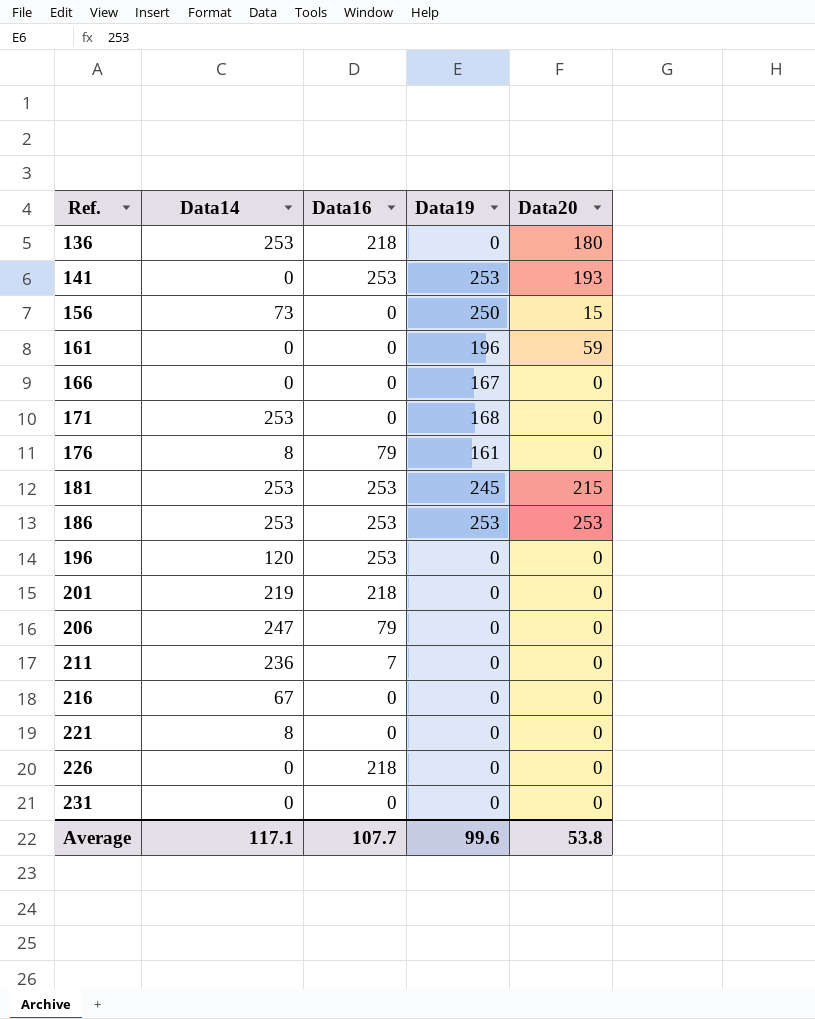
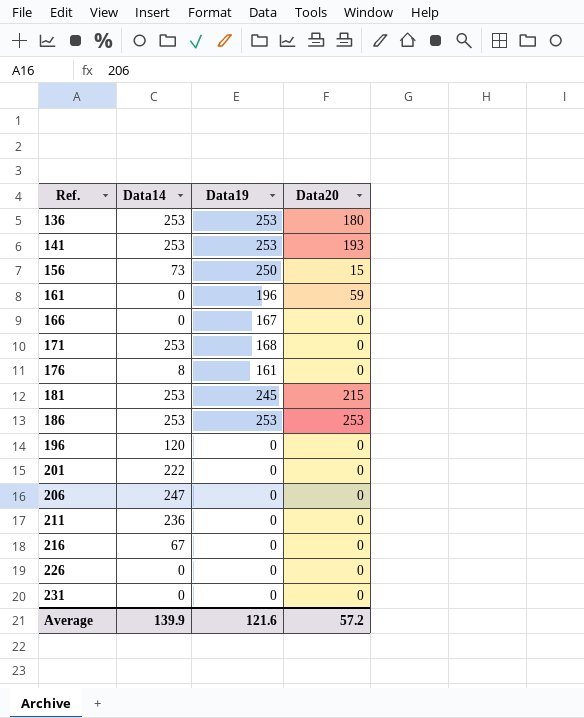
column Data16 | position: 3 -> none
row 221: 8 | 0 | 0 | 0 -> none
136 | Data19: 0 -> 253
141 | Data14: 0 -> 253
201 | Data14: 219 -> 222
Average | Data14: 117.1 -> 139.9
Average | Data19: 99.6 -> 121.6
Average | Data20: 53.8 -> 57.2

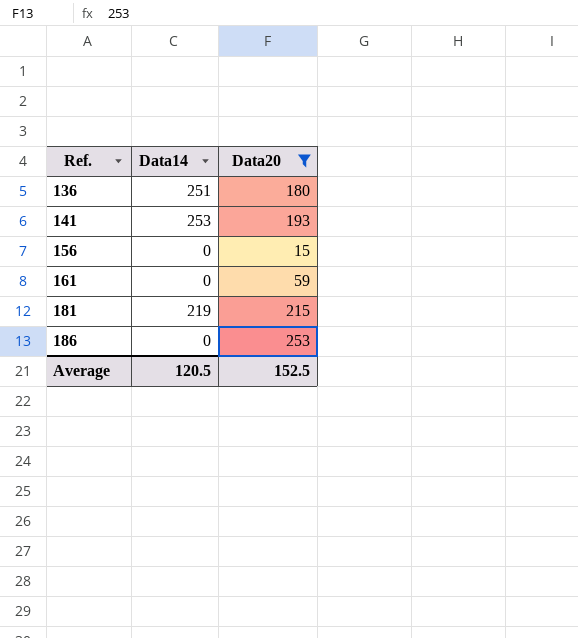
filter: none -> Data20 != 0
column Data19 | position: 3 -> none
136 | Data14: 253 -> 251
156 | Data14: 73 -> 0
181 | Data14: 253 -> 219
186 | Data14: 253 -> 0
Average | Data14: 139.9 -> 120.5
Average | Data20: 57.2 -> 152.5

